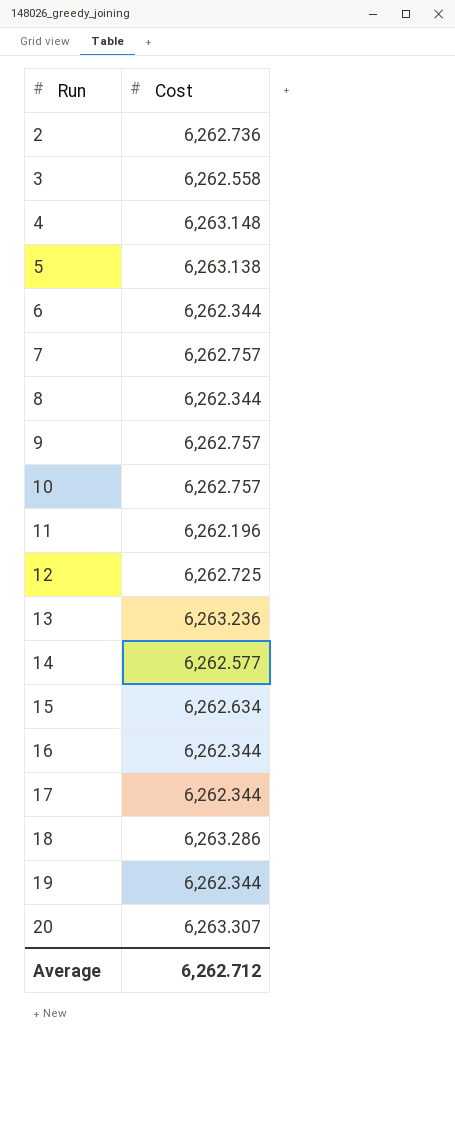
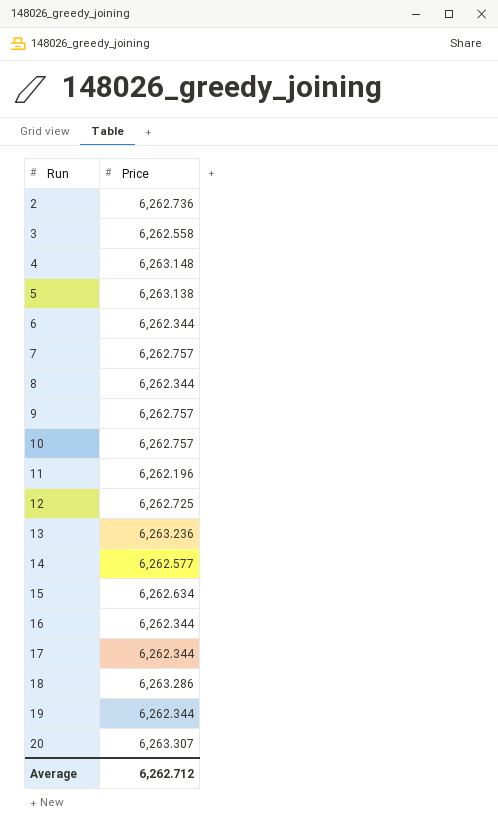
column name: Cost -> Price

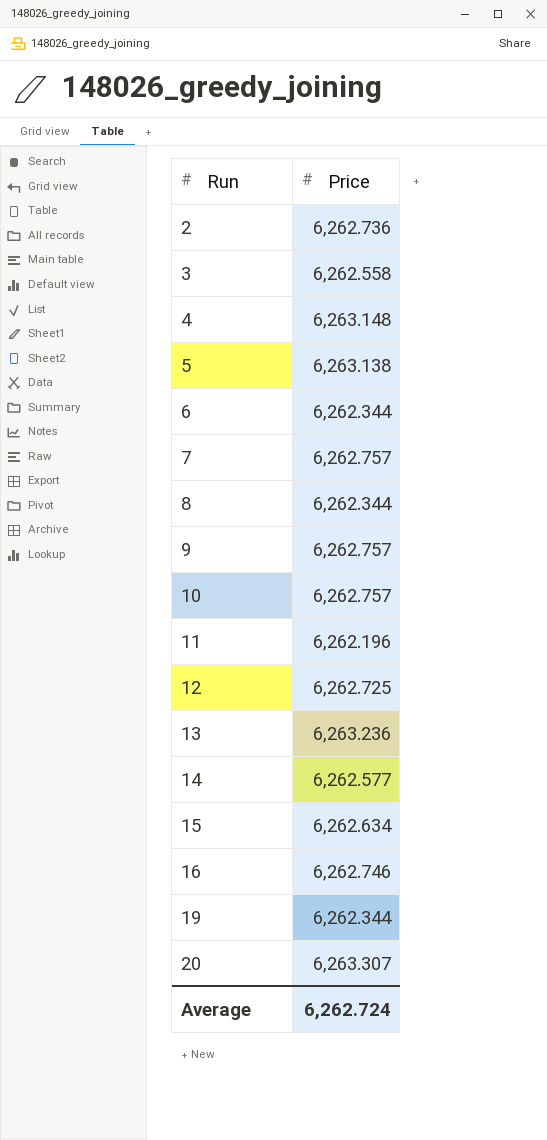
row 17: 6,262.344 -> none
row 18: 6,263.286 -> none
16 | Price: 6,262.344 -> 6,262.746
Average | Price: 6,262.712 -> 6,262.724

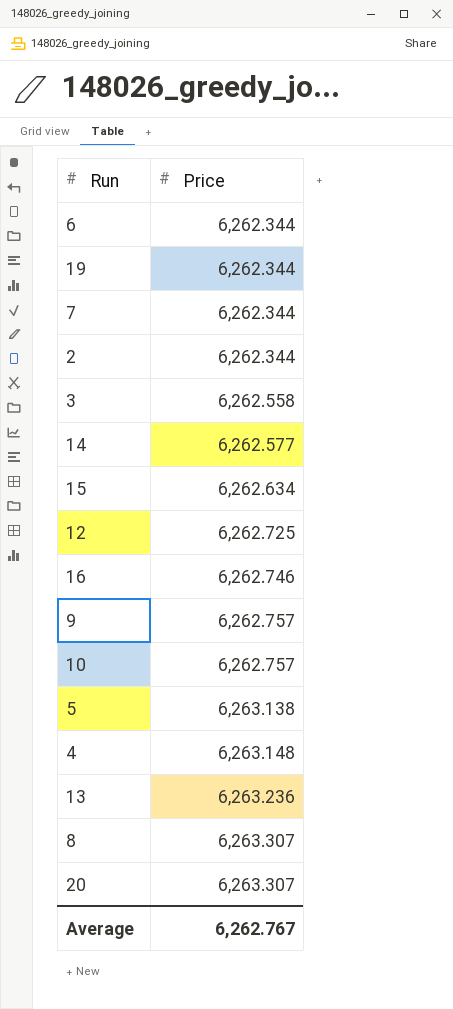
row order: Run ascending -> Price ascending
row 11: 6,262.196 -> none
7 | Price: 6,262.757 -> 6,262.344
2 | Price: 6,262.736 -> 6,262.344
8 | Price: 6,262.344 -> 6,263.307
Average | Price: 6,262.724 -> 6,262.767

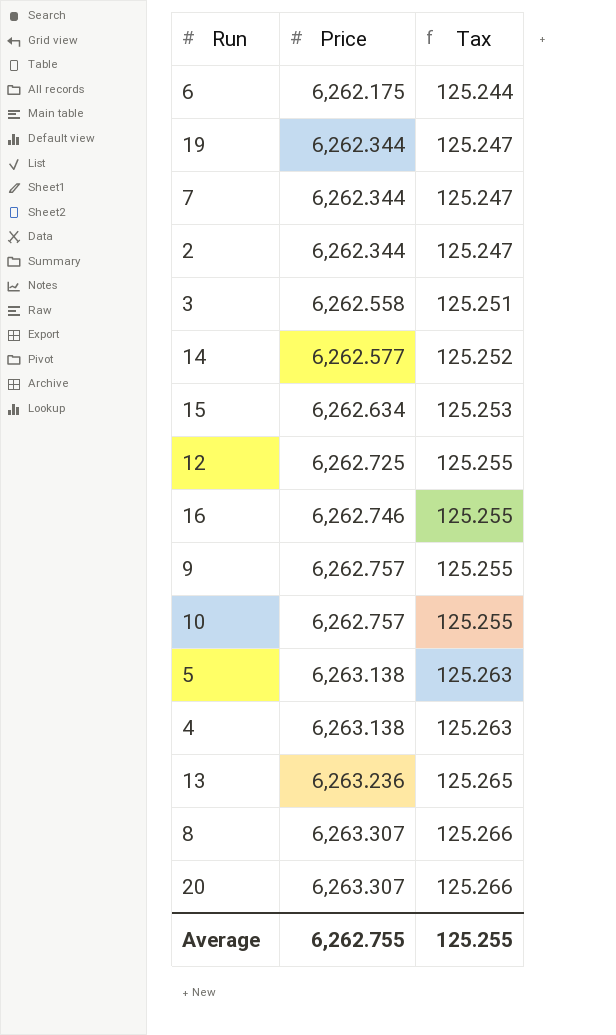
column Tax | formula: none -> [Price] * 0.02
6 | Price: 6,262.344 -> 6,262.175
4 | Price: 6,263.148 -> 6,263.138
Average | Price: 6,262.767 -> 6,262.755

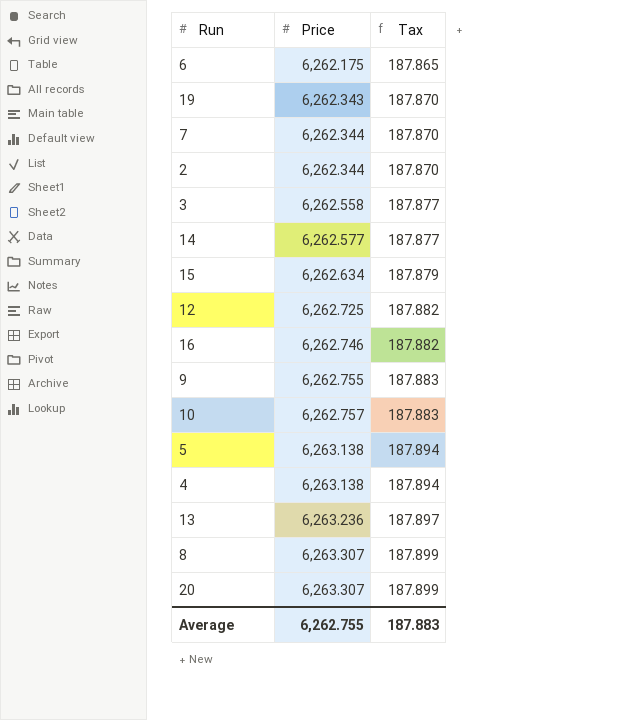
column Tax | formula: [Price] * 0.02 -> [Price] * 0.03
19 | Price: 6,262.344 -> 6,262.343
9 | Price: 6,262.757 -> 6,262.755
Average | Tax: 125.255 -> 187.883

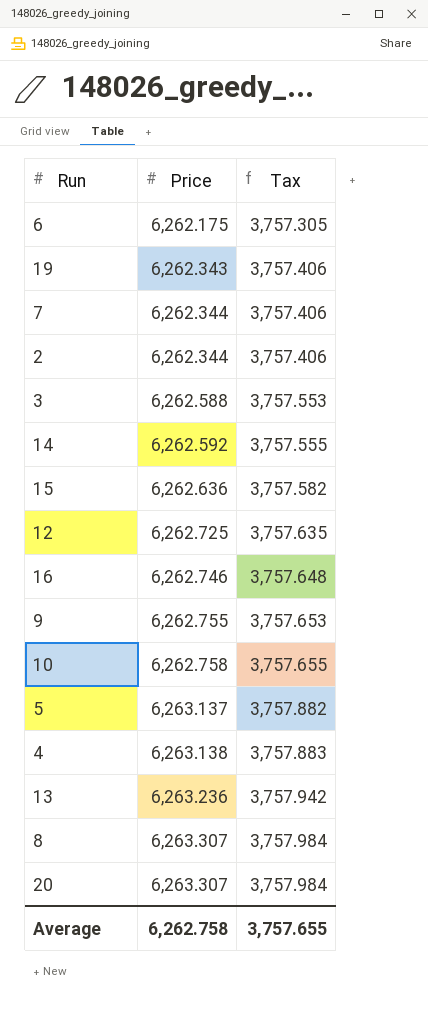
column Tax | formula: [Price] * 0.03 -> [Price] * 0.6
3 | Price: 6,262.558 -> 6,262.588
14 | Price: 6,262.577 -> 6,262.592
15 | Price: 6,262.634 -> 6,262.636
10 | Price: 6,262.757 -> 6,262.758
5 | Price: 6,263.138 -> 6,263.137
Average | Price: 6,262.755 -> 6,262.758
Average | Tax: 187.883 -> 3,757.655

